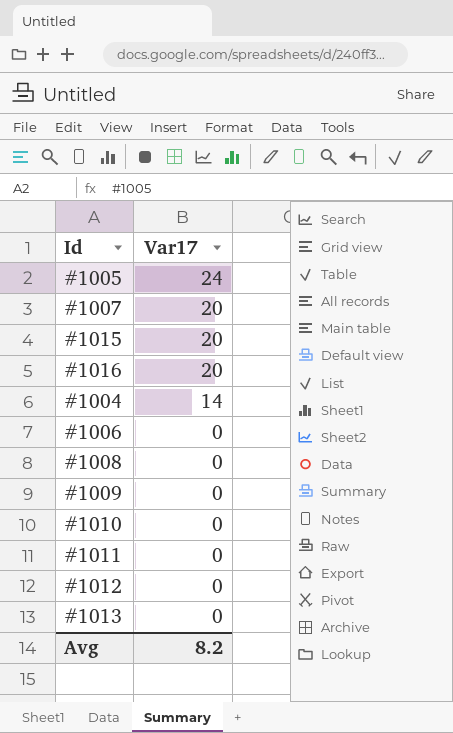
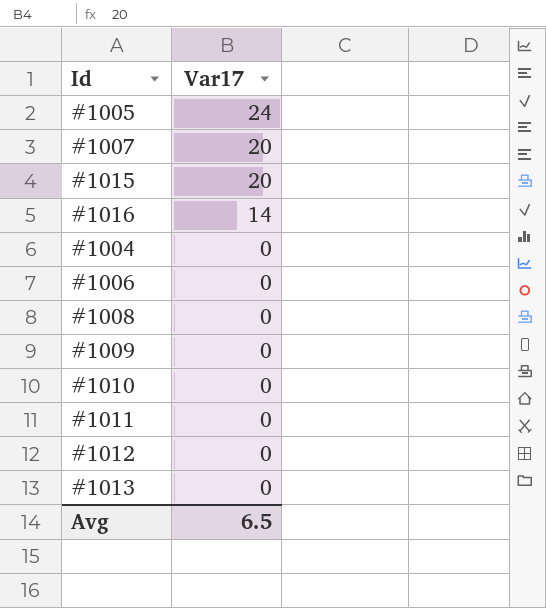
#1016 | Var17: 20 -> 14
#1004 | Var17: 14 -> 0
Avg | Var17: 8.2 -> 6.5

